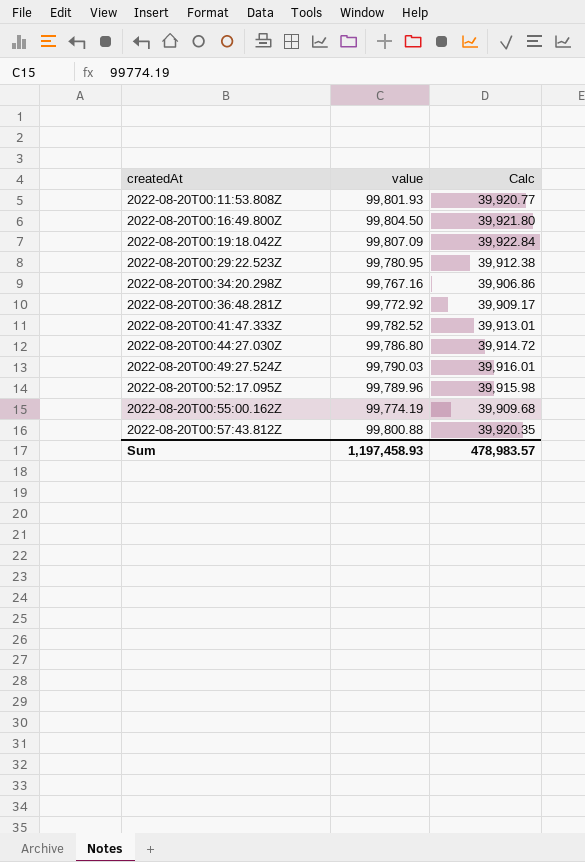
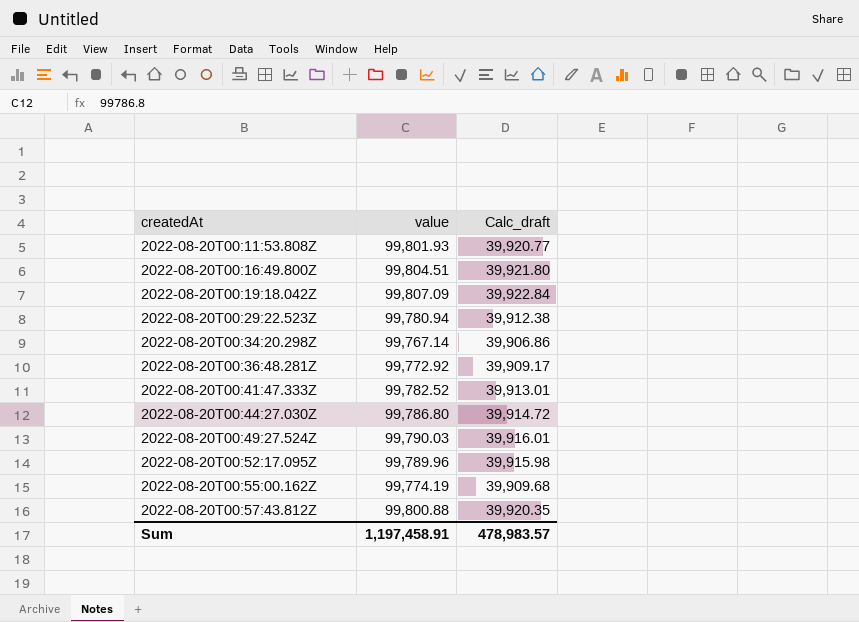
column name: Calc -> Calc_draft
2022-08-20T00:16:49.800Z | value: 99,804.50 -> 99,804.51
2022-08-20T00:29:22.523Z | value: 99,780.95 -> 99,780.94
2022-08-20T00:34:20.298Z | value: 99,767.16 -> 99,767.14
Sum | value: 1,197,458.93 -> 1,197,458.91

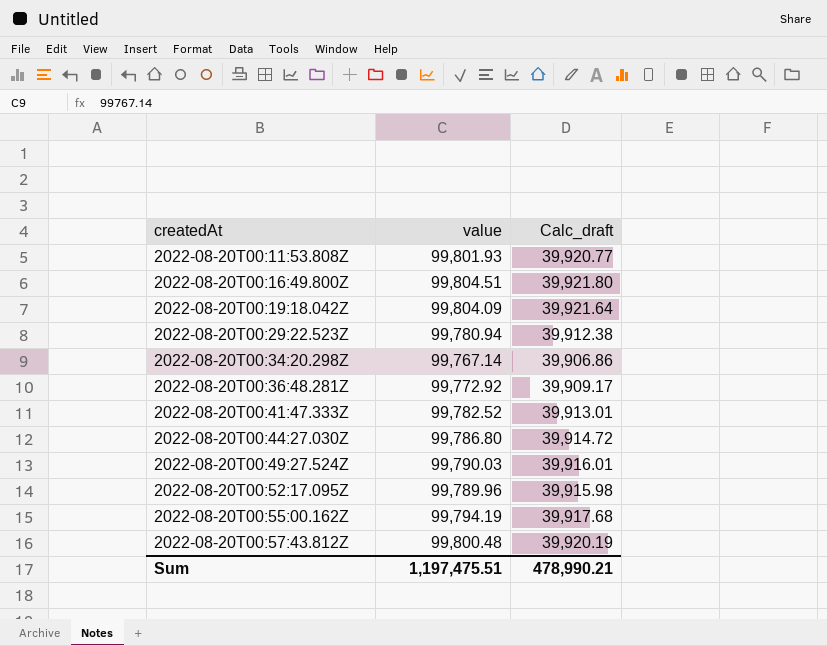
2022-08-20T00:19:18.042Z | value: 99,807.09 -> 99,804.09
2022-08-20T00:19:18.042Z | Calc_draft: 39,922.84 -> 39,921.64
2022-08-20T00:55:00.162Z | value: 99,774.19 -> 99,794.19
2022-08-20T00:55:00.162Z | Calc_draft: 39,909.68 -> 39,917.68
2022-08-20T00:57:43.812Z | value: 99,800.88 -> 99,800.48
2022-08-20T00:57:43.812Z | Calc_draft: 39,920.35 -> 39,920.19
Sum | value: 1,197,458.91 -> 1,197,475.51
Sum | Calc_draft: 478,983.57 -> 478,990.21

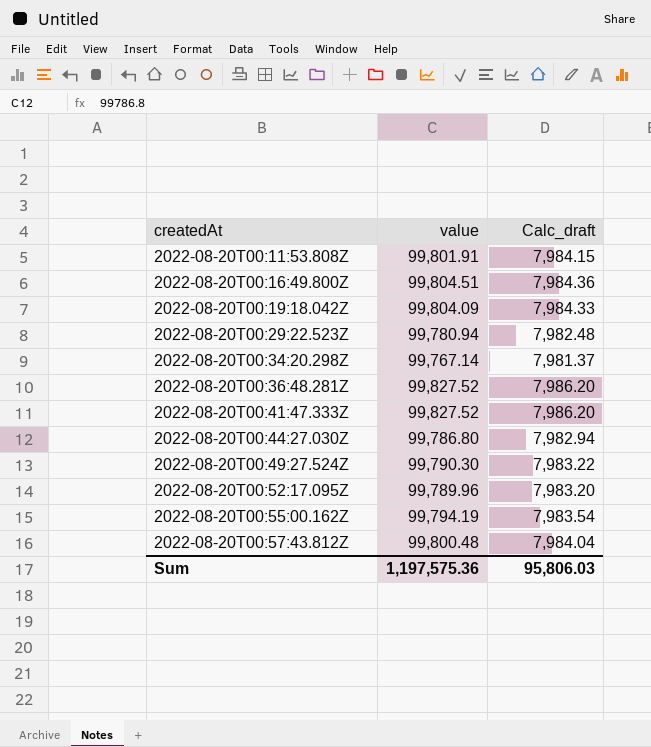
column Calc_draft | formula: [value] * 0.4 -> [value] * 0.08
2022-08-20T00:11:53.808Z | value: 99,801.93 -> 99,801.91
2022-08-20T00:36:48.281Z | value: 99,772.92 -> 99,827.52
2022-08-20T00:41:47.333Z | value: 99,782.52 -> 99,827.52
2022-08-20T00:49:27.524Z | value: 99,790.03 -> 99,790.30
Sum | value: 1,197,475.51 -> 1,197,575.36
Sum | Calc_draft: 478,990.21 -> 95,806.03

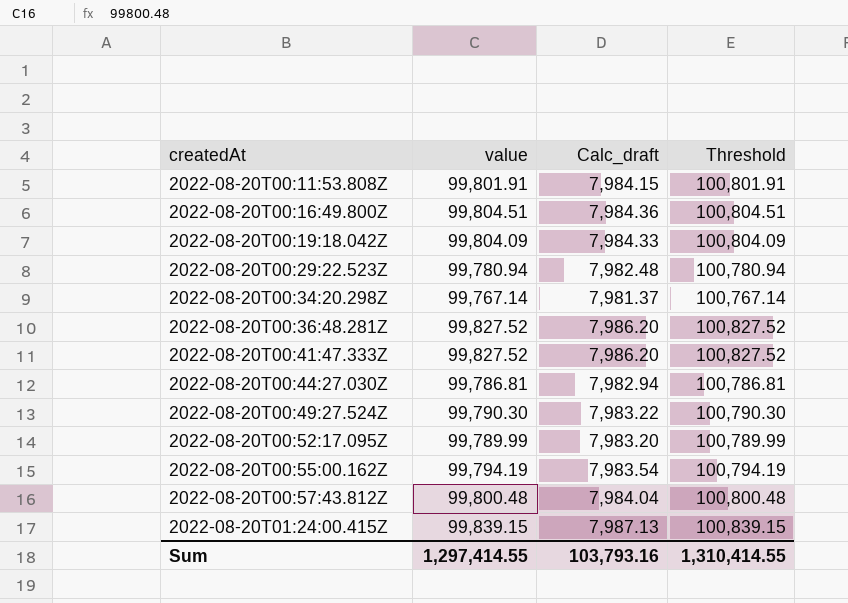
column Threshold | formula: none -> [value] + 1000
2022-08-20T00:44:27.030Z | value: 99,786.80 -> 99,786.81
2022-08-20T00:52:17.095Z | value: 99,789.96 -> 99,789.99
row 2022-08-20T01:24:00.415Z: none -> 99,839.15 | 7,987.13 | 100,839.15
Sum | value: 1,197,575.36 -> 1,297,414.55
Sum | Calc_draft: 95,806.03 -> 103,793.16

